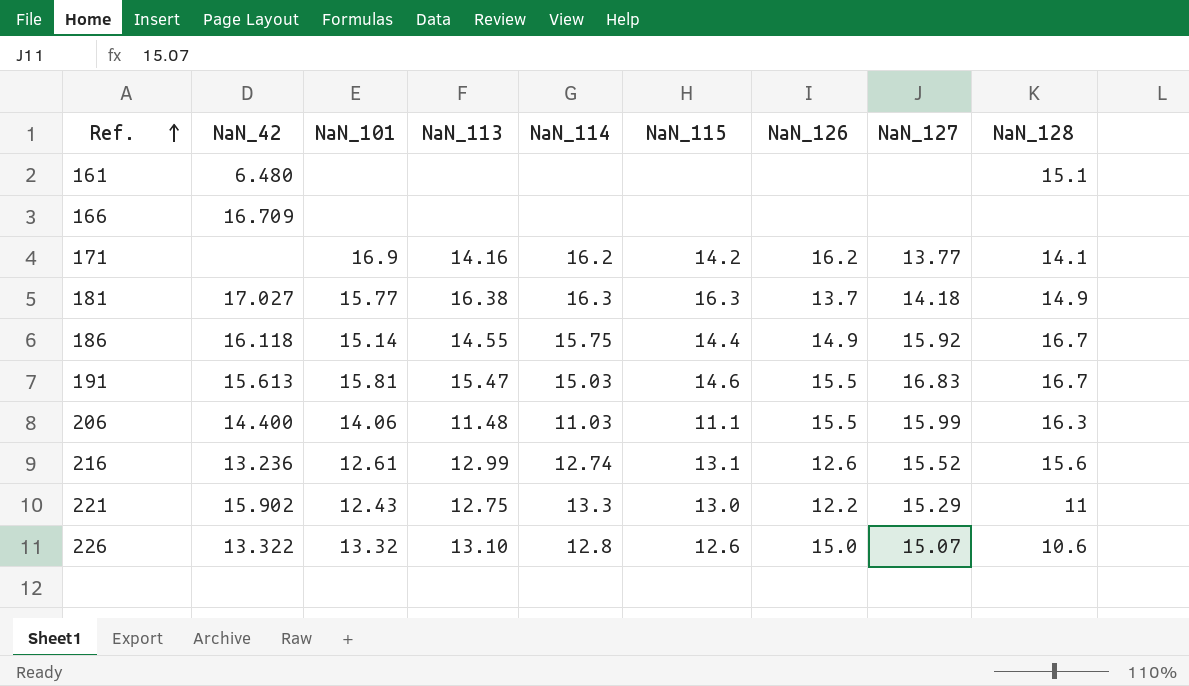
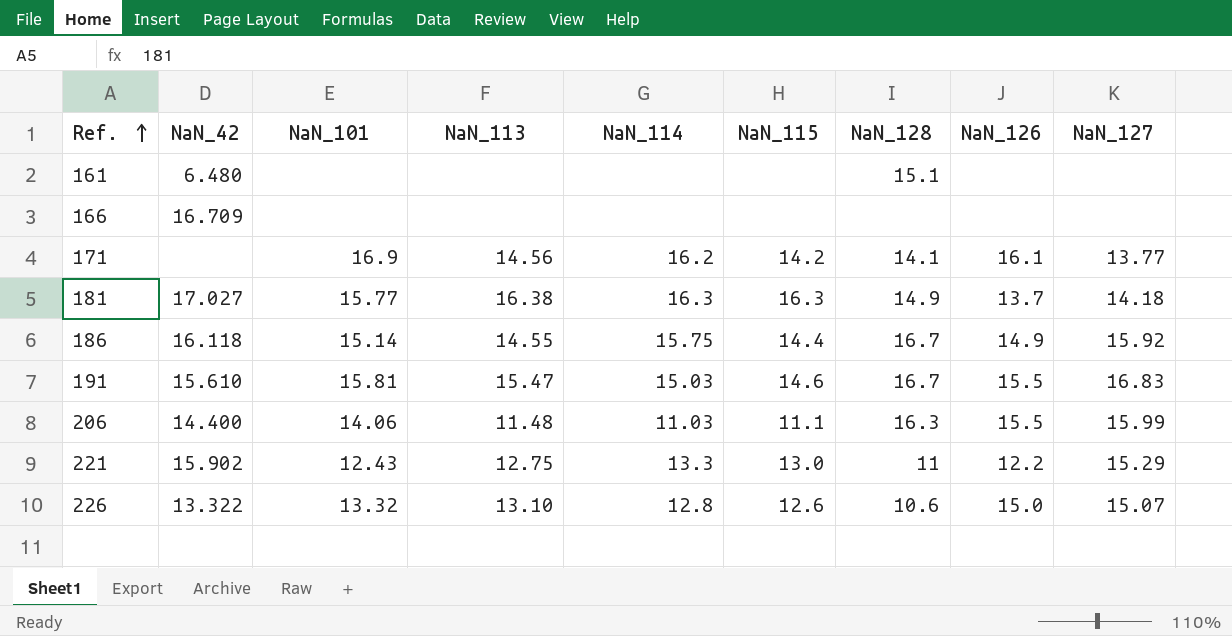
column NaN_128 | position: 9 -> 7
row 216: 13.236 | 12.61 | 12.99 | 12.74 | 13.1 | 12.6 | 15.52 | 15.6 -> none
171 | NaN_113: 14.16 -> 14.56
171 | NaN_126: 16.2 -> 16.1
191 | NaN_42: 15.613 -> 15.610

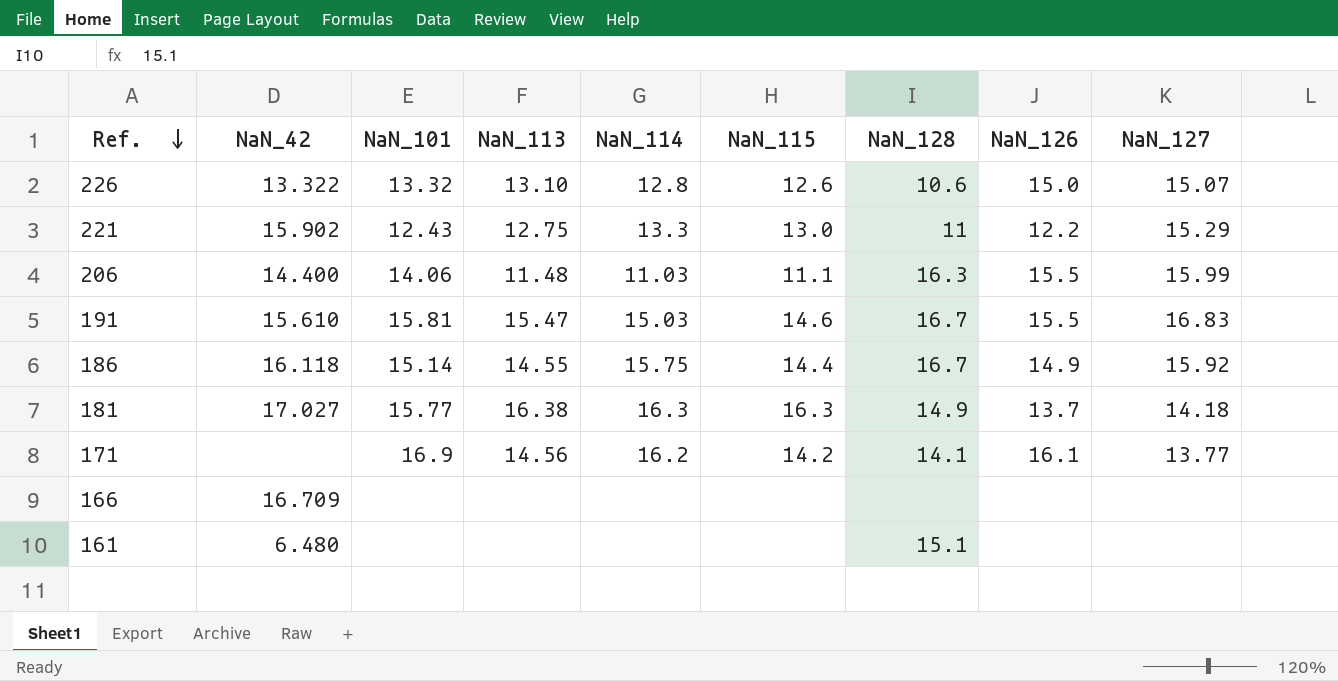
row order: Ref. ascending -> Ref. descending

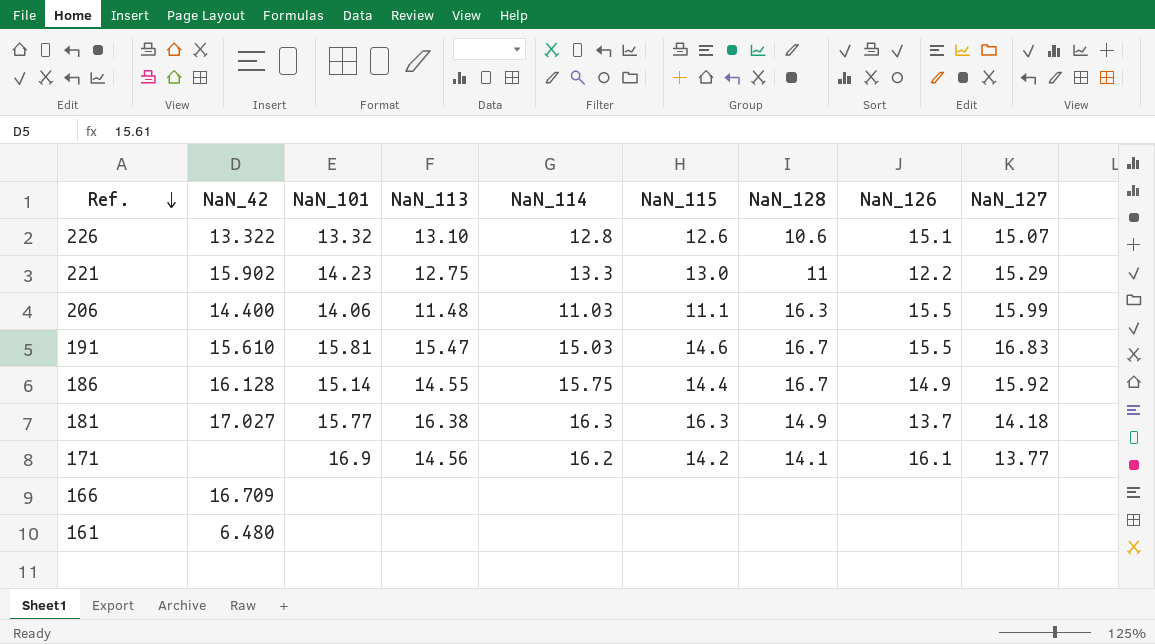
226 | NaN_126: 15.0 -> 15.1
221 | NaN_101: 12.43 -> 14.23
186 | NaN_42: 16.118 -> 16.128
161 | NaN_128: 15.1 -> none

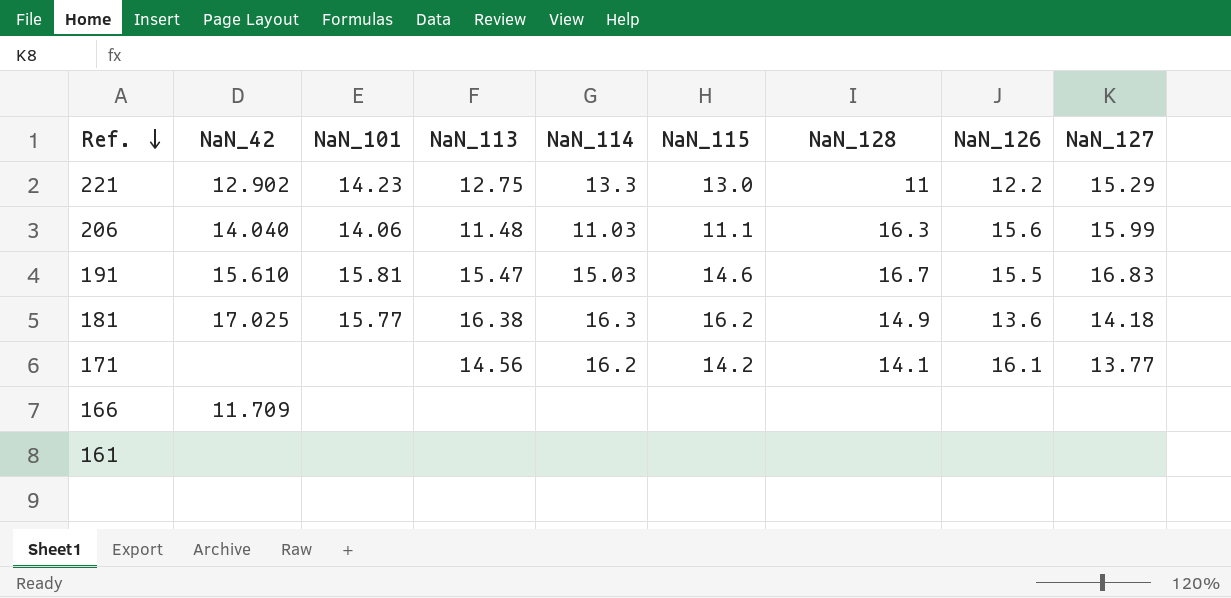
row 226: 13.322 | 13.32 | 13.10 | 12.8 | 12.6 | 10.6 | 15.1 | 15.07 -> none
row 186: 16.128 | 15.14 | 14.55 | 15.75 | 14.4 | 16.7 | 14.9 | 15.92 -> none
221 | NaN_42: 15.902 -> 12.902
206 | NaN_42: 14.400 -> 14.040
206 | NaN_126: 15.5 -> 15.6
181 | NaN_42: 17.027 -> 17.025
181 | NaN_115: 16.3 -> 16.2
181 | NaN_126: 13.7 -> 13.6
171 | NaN_101: 16.9 -> none
166 | NaN_42: 16.709 -> 11.709
161 | NaN_42: 6.480 -> none

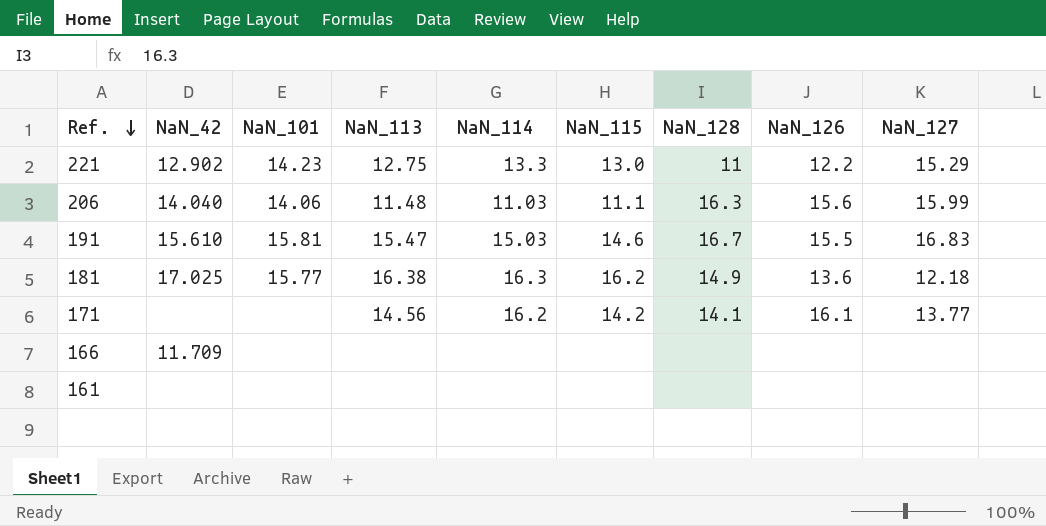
181 | NaN_127: 14.18 -> 12.18

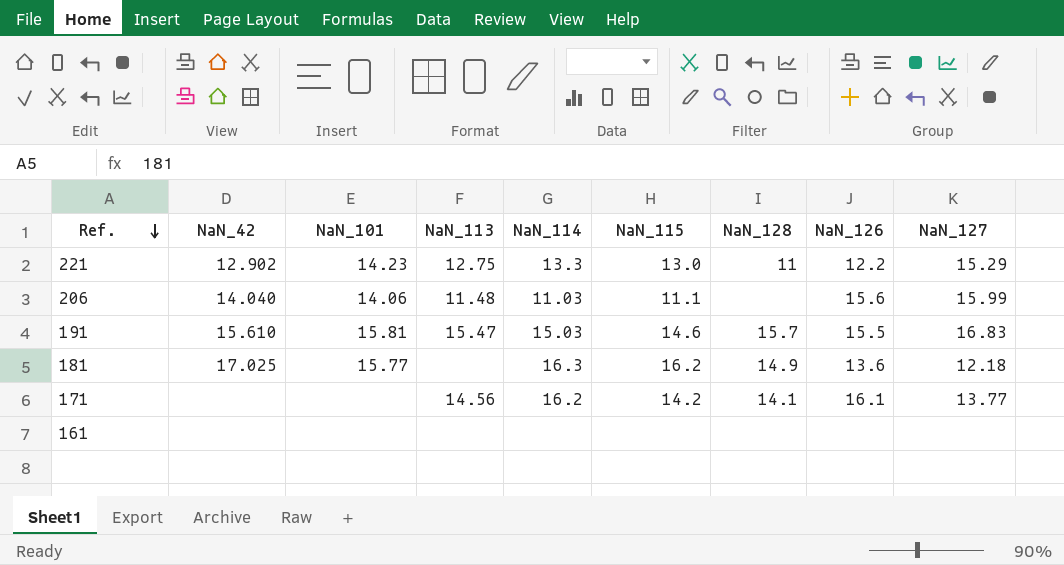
row 166: 11.709 | none | none | none | none | none | none | none -> none
206 | NaN_128: 16.3 -> none
191 | NaN_128: 16.7 -> 15.7
181 | NaN_113: 16.38 -> none

